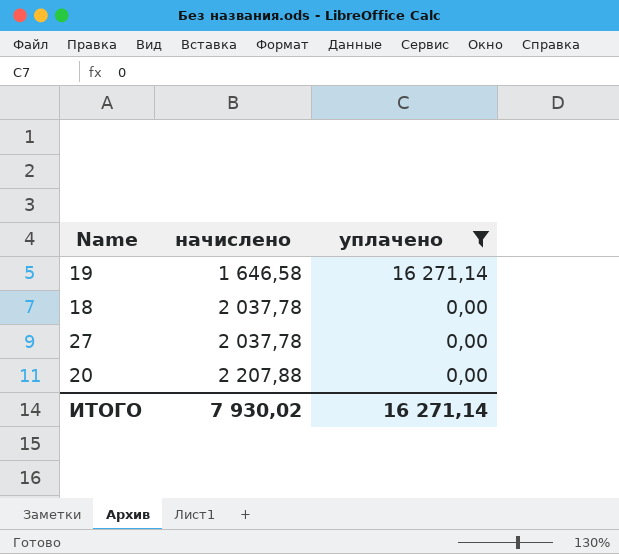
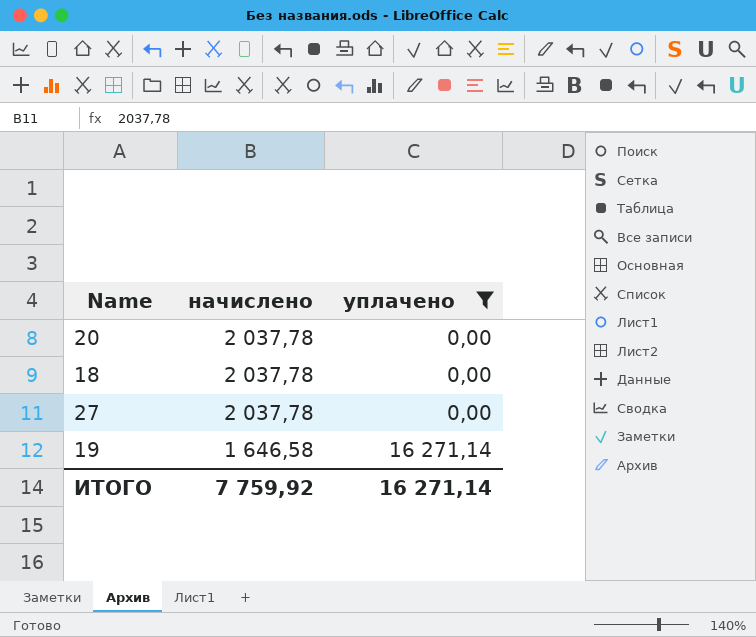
row order: начислено ascending -> начислено descending
20 | начислено: 2 207,88 -> 2 037,78
ИТОГО | начислено: 7 930,02 -> 7 759,92

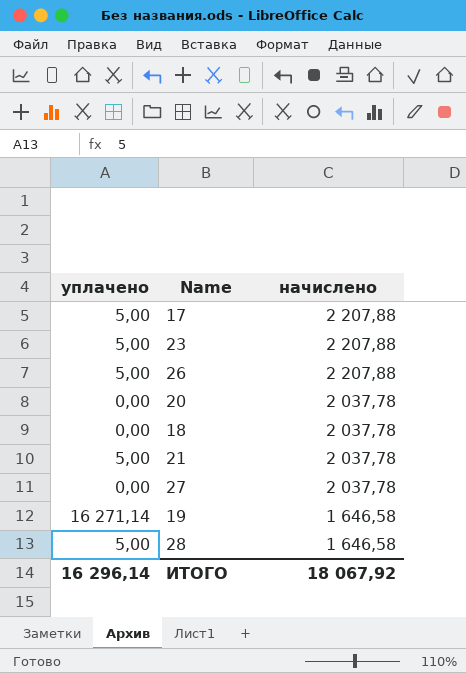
filter: уплачено != 5,00 -> none
column уплачено | position: 3 -> 1
ИТОГО | уплачено: 16 271,14 -> 16 296,14
ИТОГО | начислено: 7 759,92 -> 18 067,92

